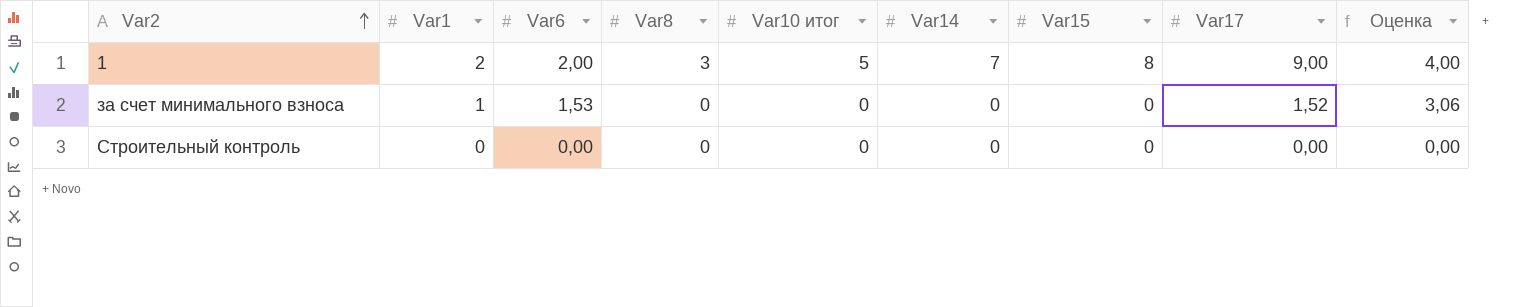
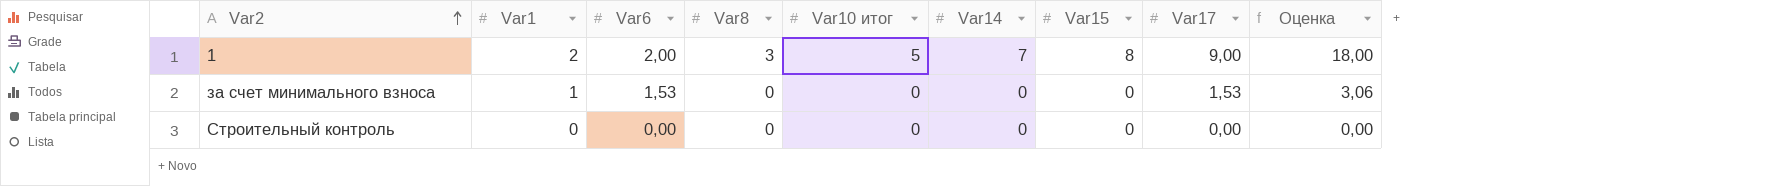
column Оценка | formula: [Var6] * 2 -> [Var17] * 2
за счет минимального взноса | Var17: 1,52 -> 1,53

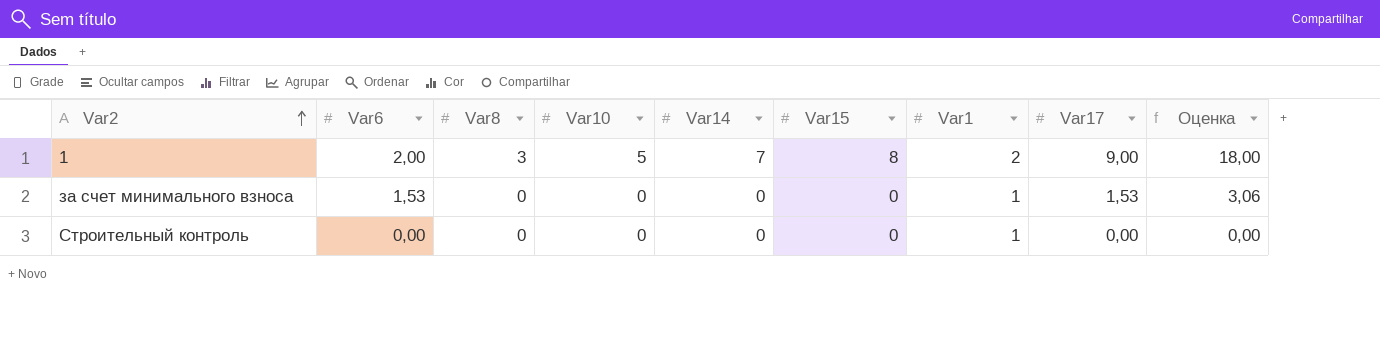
column name: Var10 итог -> Var10
column Var1 | position: 2 -> 7
Строительный контроль | Var1: 0 -> 1

